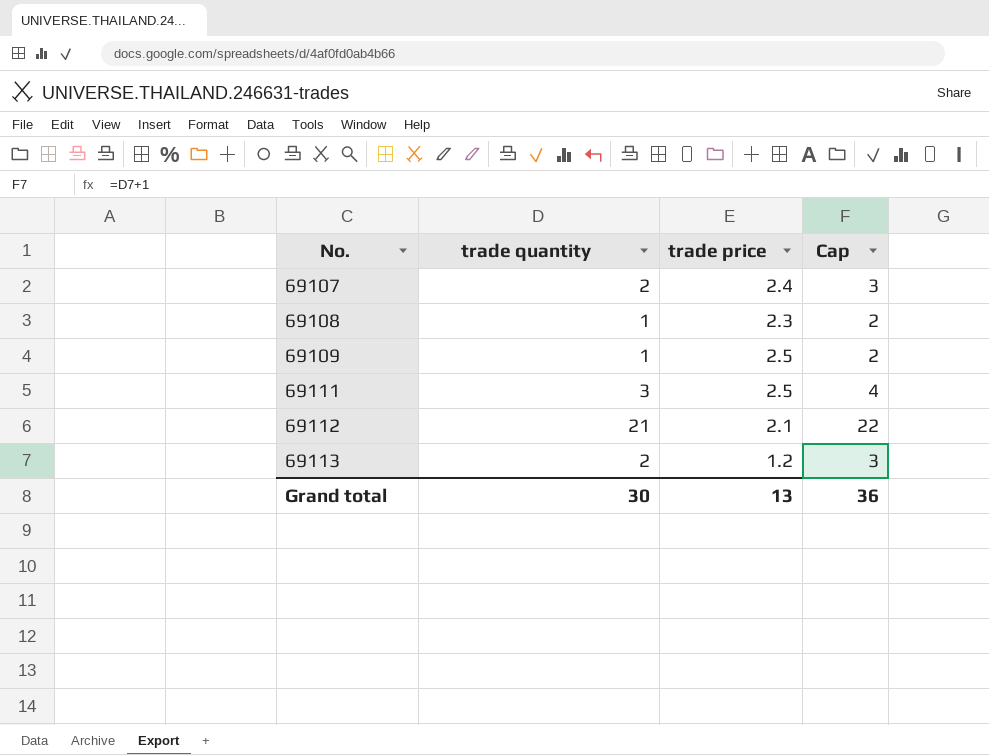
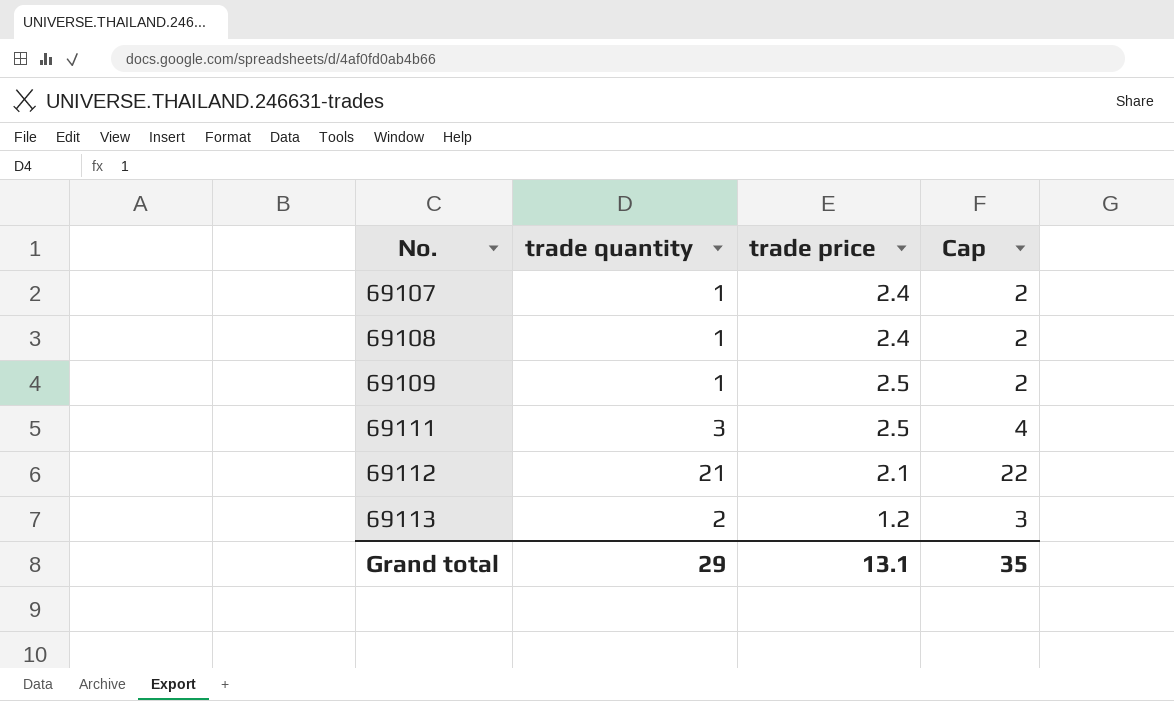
69107 | trade quantity: 2 -> 1
69107 | Cap: 3 -> 2
69108 | trade price: 2.3 -> 2.4
Grand total | trade quantity: 30 -> 29
Grand total | trade price: 13 -> 13.1
Grand total | Cap: 36 -> 35

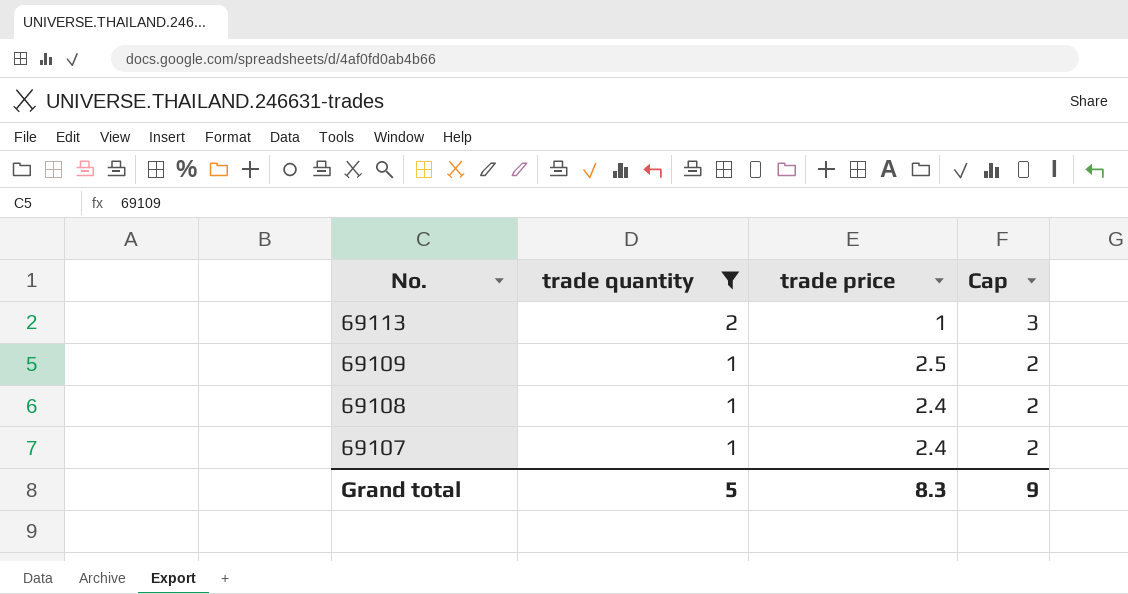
filter: none -> trade quantity <= 2
row order: No. ascending -> No. descending
69113 | trade price: 1.2 -> 1
Grand total | trade quantity: 29 -> 5
Grand total | trade price: 13.1 -> 8.3
Grand total | Cap: 35 -> 9

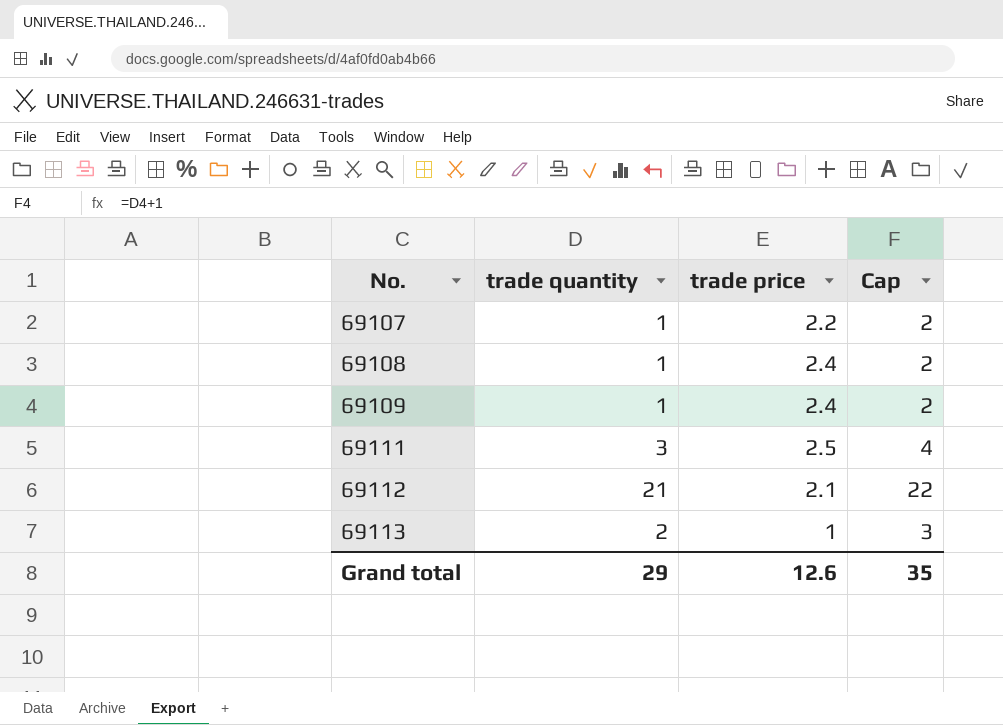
filter: trade quantity <= 2 -> none
row order: No. descending -> No. ascending
69107 | trade price: 2.4 -> 2.2
69109 | trade price: 2.5 -> 2.4
Grand total | trade quantity: 5 -> 29
Grand total | trade price: 8.3 -> 12.6
Grand total | Cap: 9 -> 35

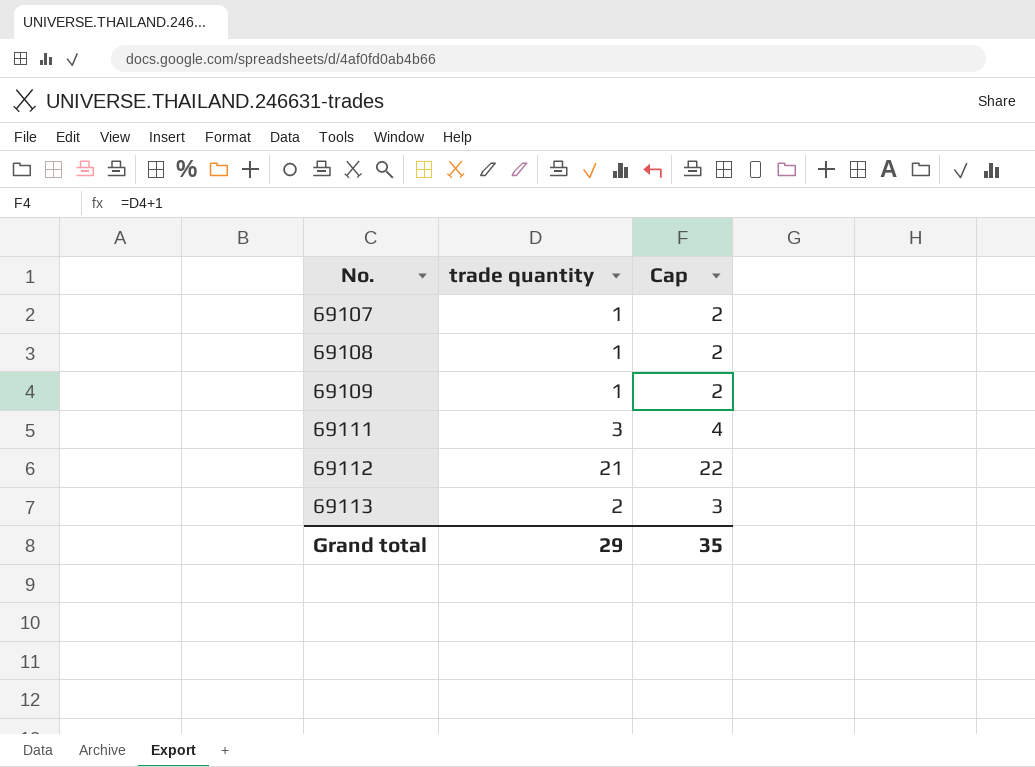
column trade price | position: 3 -> none

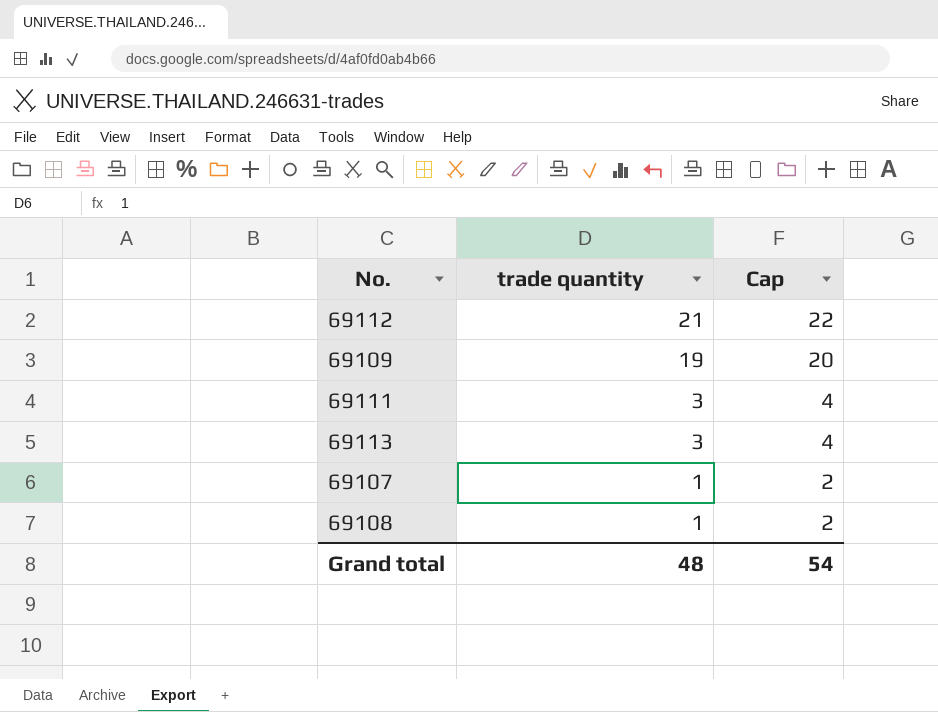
row order: No. ascending -> trade quantity descending
69109 | trade quantity: 1 -> 19
69109 | Cap: 2 -> 20
69113 | trade quantity: 2 -> 3
69113 | Cap: 3 -> 4
Grand total | trade quantity: 29 -> 48
Grand total | Cap: 35 -> 54

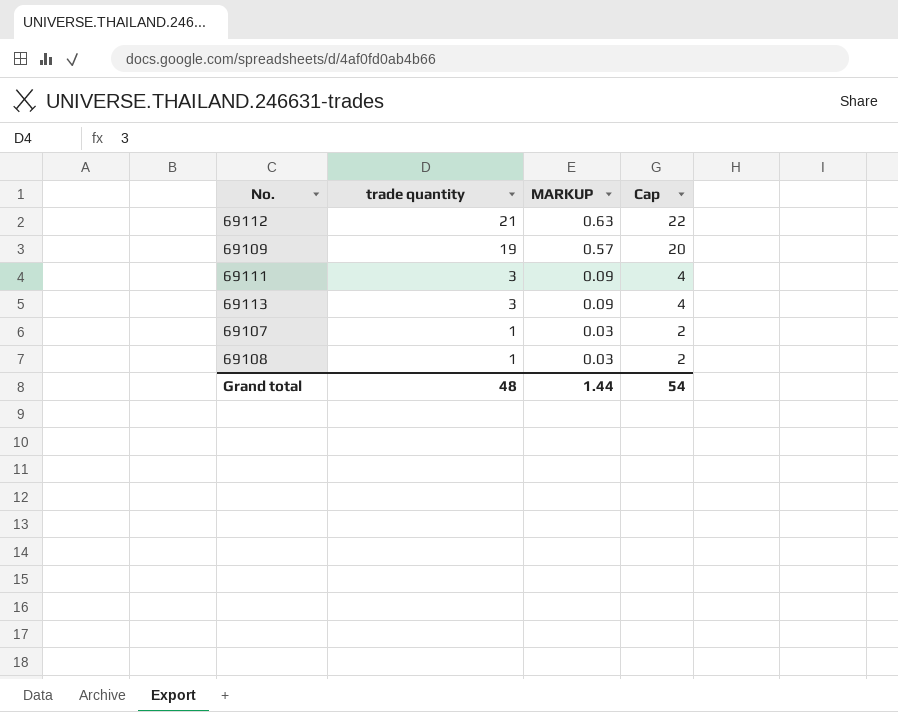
column MARKUP | formula: none -> [trade quantity] * 0.03

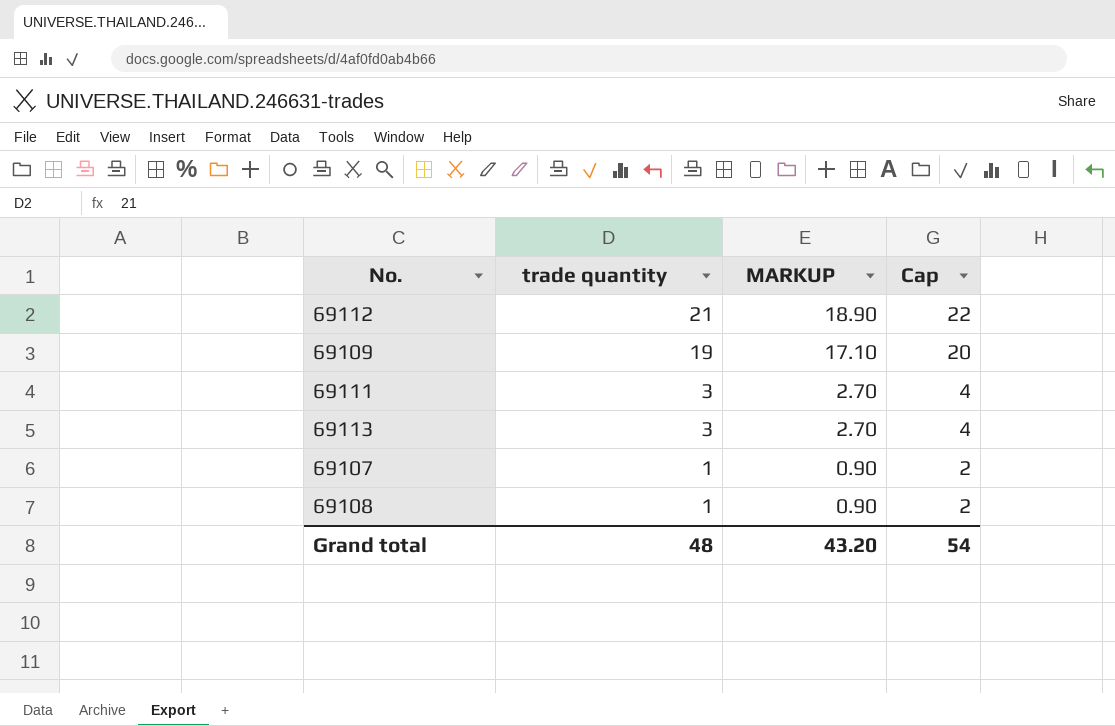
column MARKUP | formula: [trade quantity] * 0.03 -> [trade quantity] * 0.9
Grand total | MARKUP: 1.44 -> 43.20

